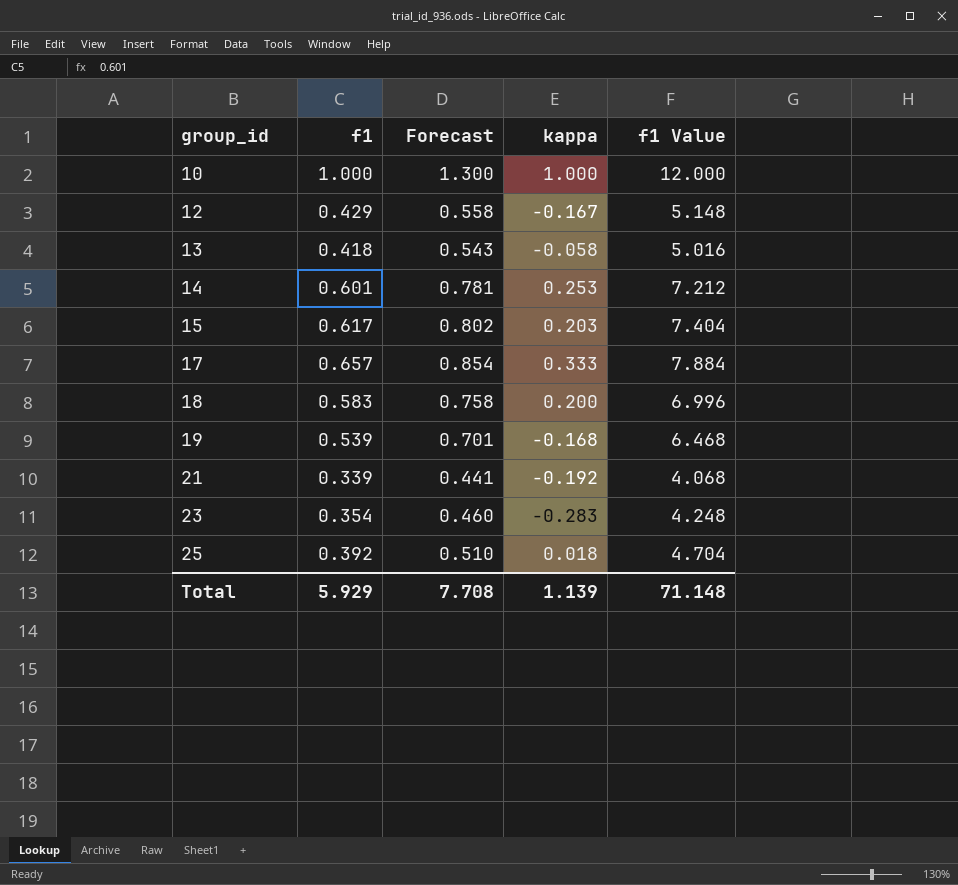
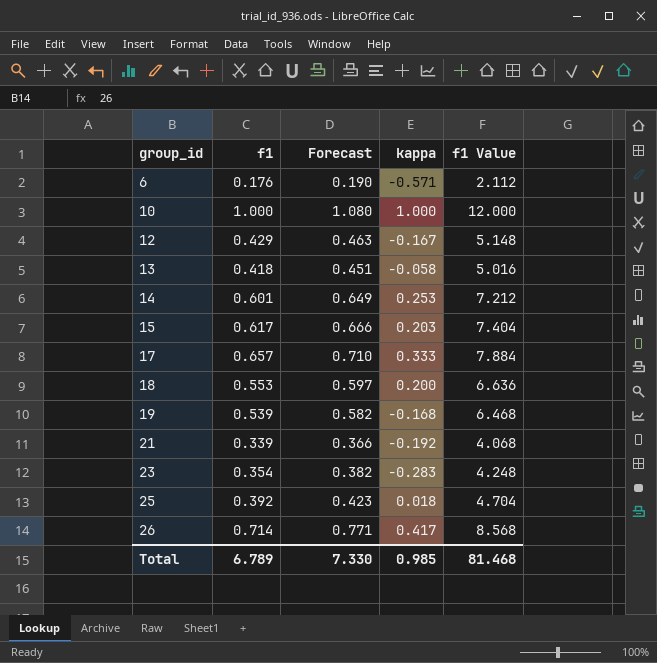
column Forecast | formula: [f1] * 1.3 -> [f1] * 1.08
row 6: none -> 0.176 | 0.190 | -0.571 | 2.112
18 | f1: 0.583 -> 0.553
18 | f1 Value: 6.996 -> 6.636
row 26: none -> 0.714 | 0.771 | 0.417 | 8.568
Total | f1: 5.929 -> 6.789
Total | Forecast: 7.708 -> 7.330
Total | kappa: 1.139 -> 0.985
Total | f1 Value: 71.148 -> 81.468

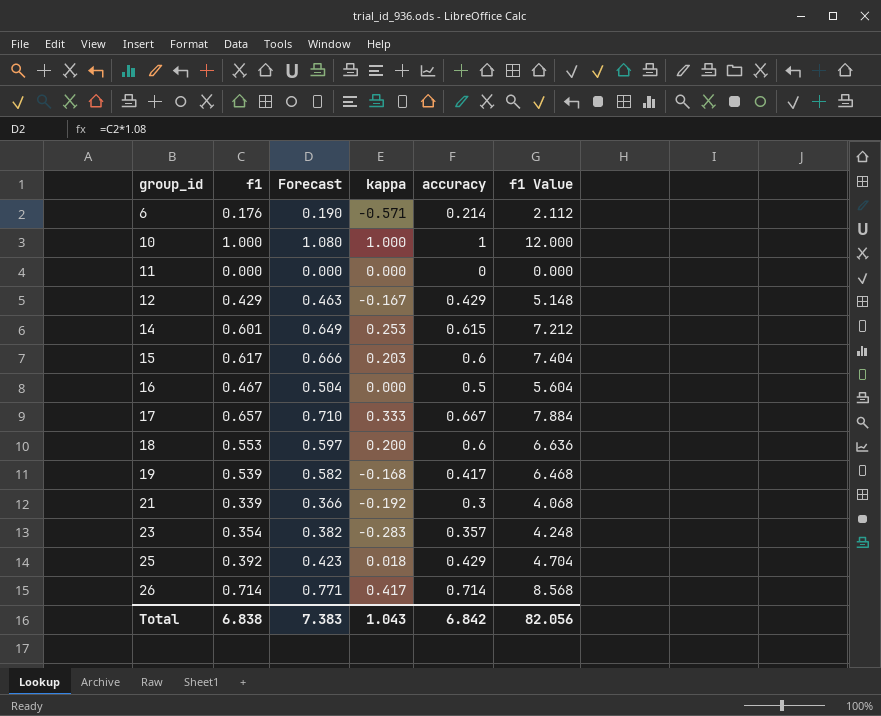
column accuracy | position: none -> 5
row 13: 0.418 | 0.451 | -0.058 | 5.016 -> none
row 11: none -> 0.000 | 0.000 | 0.000 | 0 | 0.000
row 16: none -> 0.467 | 0.504 | 0.000 | 0.5 | 5.604
Total | f1: 6.789 -> 6.838
Total | Forecast: 7.330 -> 7.383
Total | kappa: 0.985 -> 1.043
Total | f1 Value: 81.468 -> 82.056

